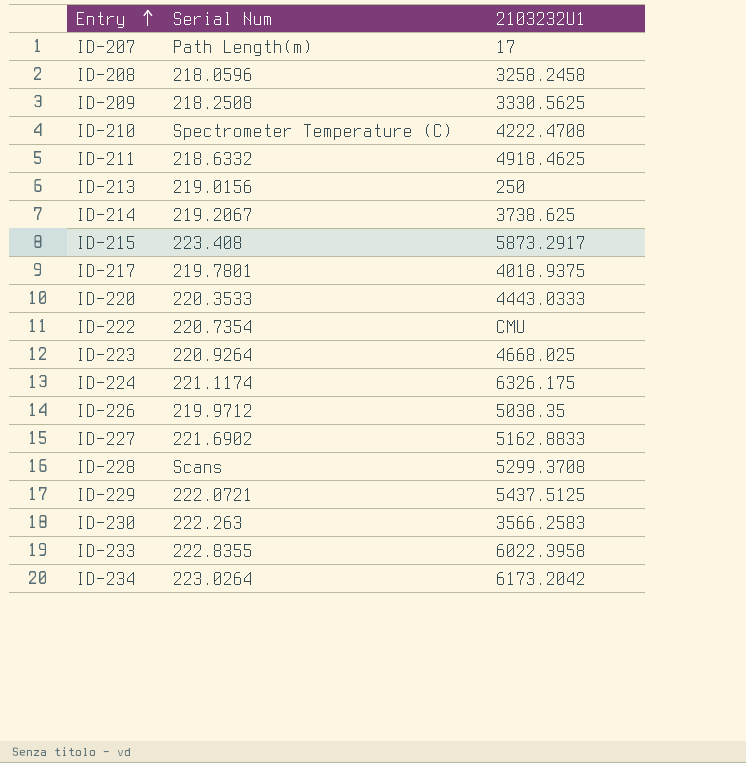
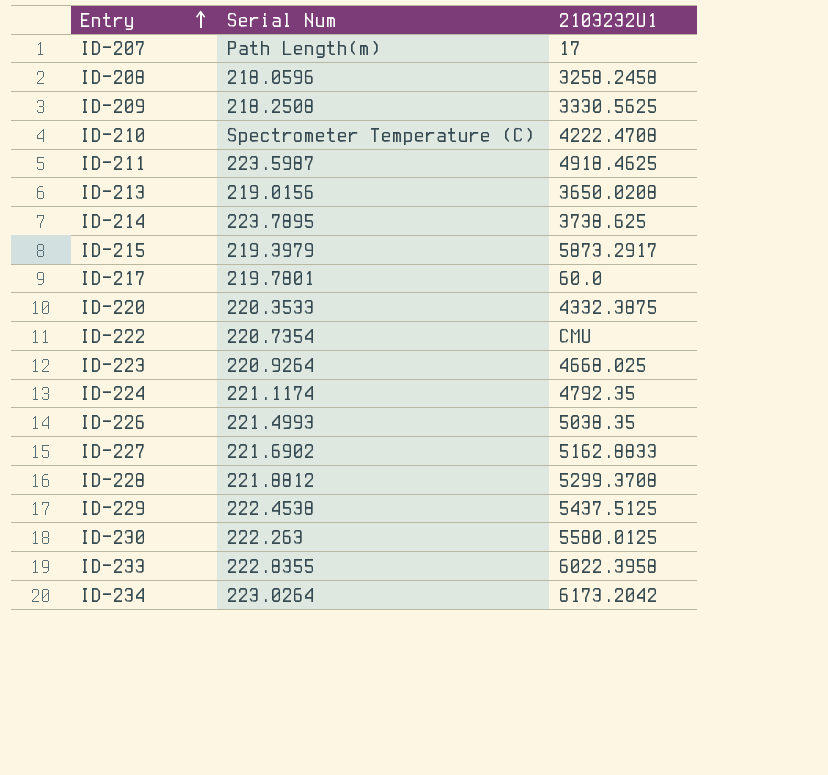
ID-211 | Serial Num: 218.6332 -> 223.5987
ID-213 | 2103232U1: 250 -> 3650.0208
ID-214 | Serial Num: 219.2067 -> 223.7895
ID-215 | Serial Num: 223.408 -> 219.3979
ID-217 | 2103232U1: 4018.9375 -> 60.0
ID-220 | 2103232U1: 4443.0333 -> 4332.3875
ID-224 | 2103232U1: 6326.175 -> 4792.35
ID-226 | Serial Num: 219.9712 -> 221.4993
ID-228 | Serial Num: Scans -> 221.8812
ID-229 | Serial Num: 222.0721 -> 222.4538
ID-230 | 2103232U1: 3566.2583 -> 5580.0125

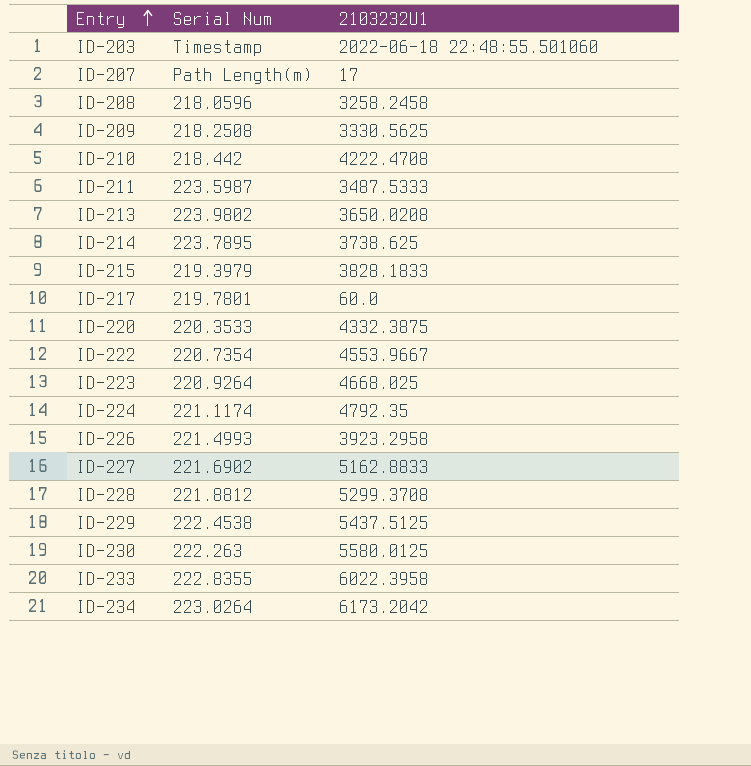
row ID-203: none -> Timestamp | 2022-06-18 22:48:55.501060
ID-210 | Serial Num: Spectrometer Temperature (C) -> 218.442
ID-211 | 2103232U1: 4918.4625 -> 3487.5333
ID-213 | Serial Num: 219.0156 -> 223.9802
ID-215 | 2103232U1: 5873.2917 -> 3828.1833
ID-222 | 2103232U1: CMU -> 4553.9667
ID-226 | 2103232U1: 5038.35 -> 3923.2958

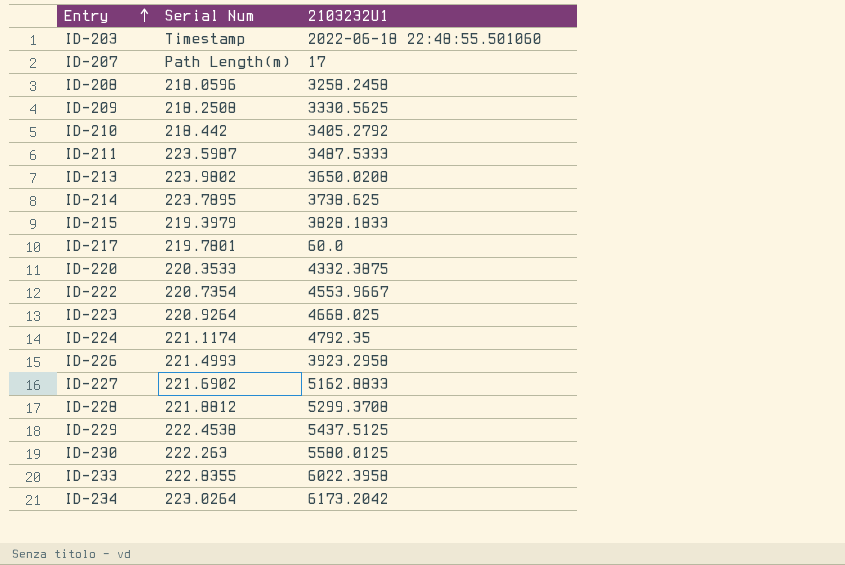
ID-210 | 2103232U1: 4222.4708 -> 3405.2792

